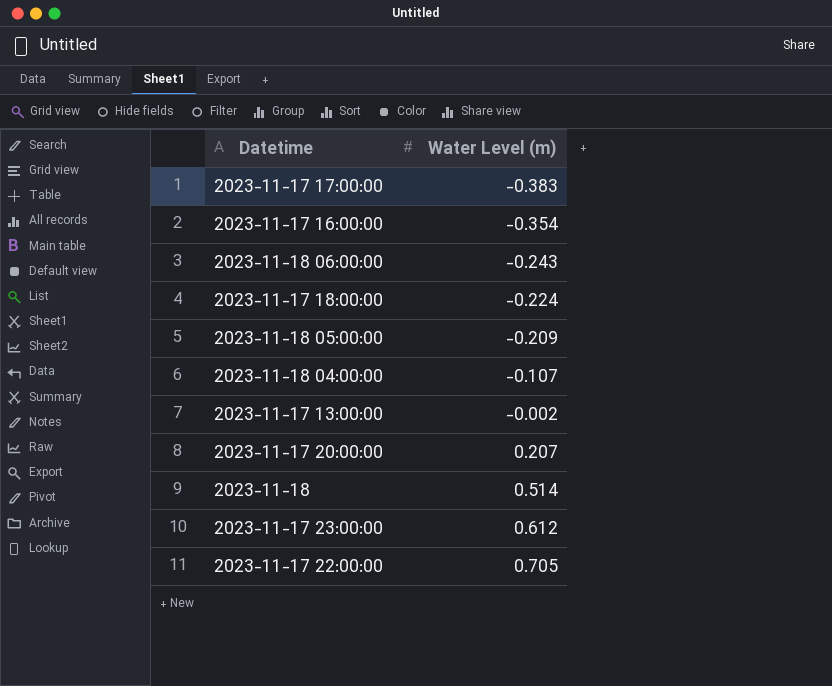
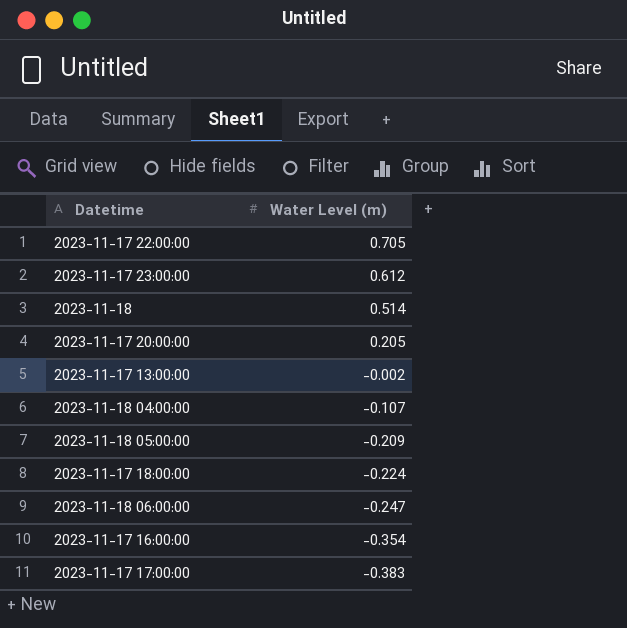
row order: Water Level (m) ascending -> Water Level (m) descending
2023-11-17 20:00:00 | Water Level (m): 0.207 -> 0.205
2023-11-18 06:00:00 | Water Level (m): -0.243 -> -0.247

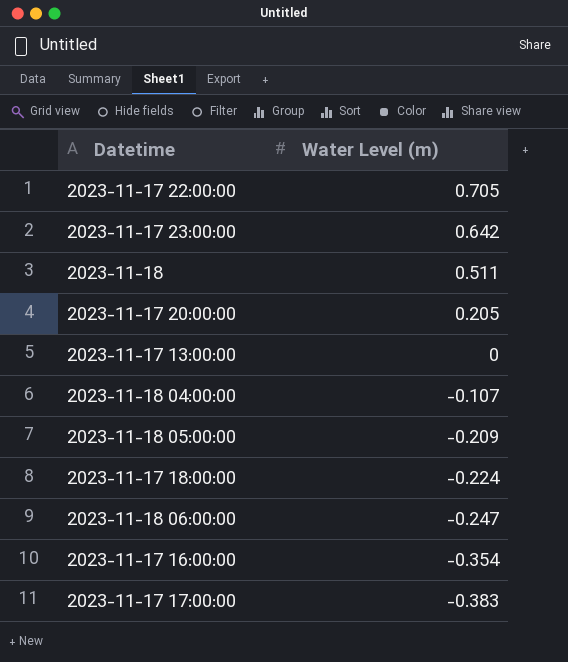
2023-11-17 23:00:00 | Water Level (m): 0.612 -> 0.642
2023-11-18 | Water Level (m): 0.514 -> 0.511
2023-11-17 13:00:00 | Water Level (m): -0.002 -> 0

